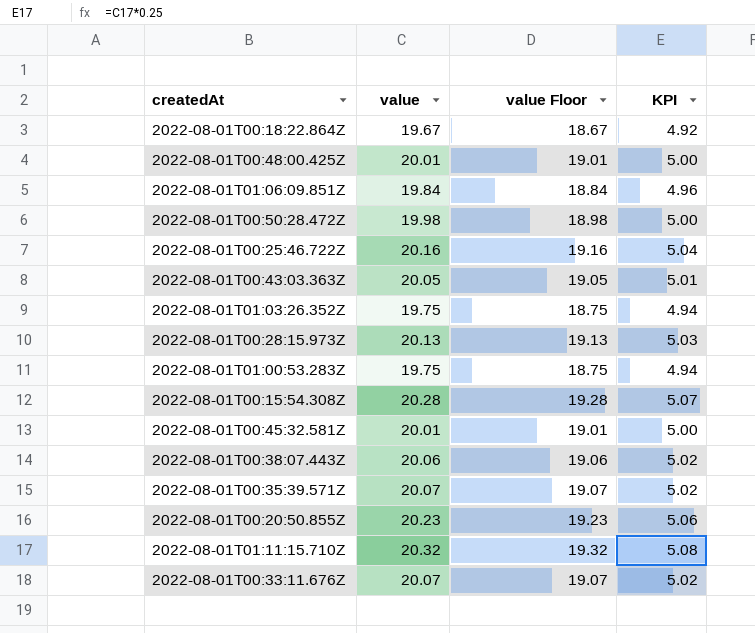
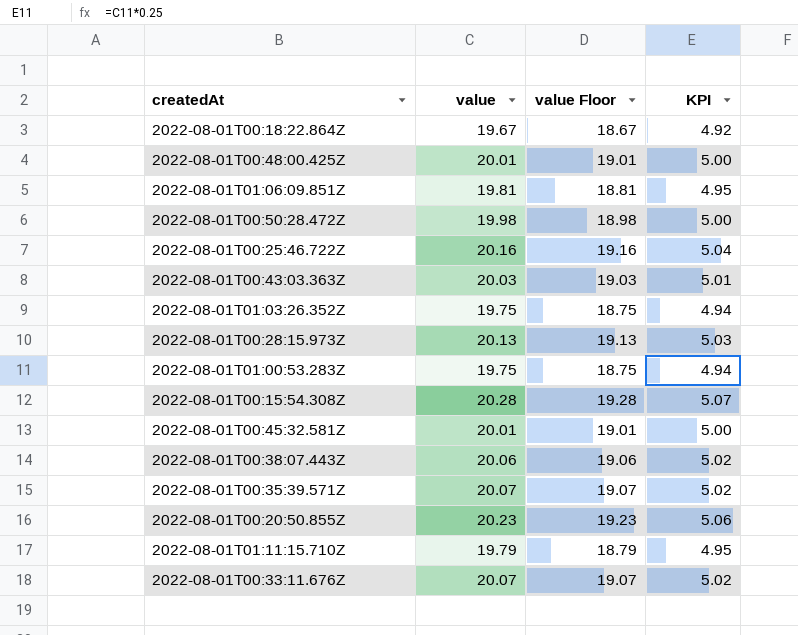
2022-08-01T01:06:09.851Z | value: 19.84 -> 19.81
2022-08-01T01:06:09.851Z | value Floor: 18.84 -> 18.81
2022-08-01T01:06:09.851Z | KPI: 4.96 -> 4.95
2022-08-01T00:43:03.363Z | value: 20.05 -> 20.03
2022-08-01T00:43:03.363Z | value Floor: 19.05 -> 19.03
2022-08-01T01:11:15.710Z | value: 20.32 -> 19.79
2022-08-01T01:11:15.710Z | value Floor: 19.32 -> 18.79
2022-08-01T01:11:15.710Z | KPI: 5.08 -> 4.95

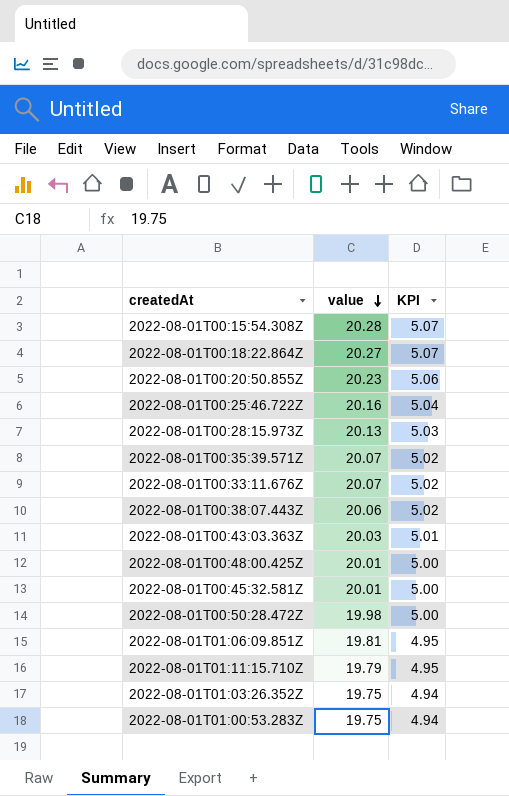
row order: none -> value descending
column value Floor | formula: [value] - 1 -> none
2022-08-01T00:18:22.864Z | value: 19.67 -> 20.27
2022-08-01T00:18:22.864Z | KPI: 4.92 -> 5.07

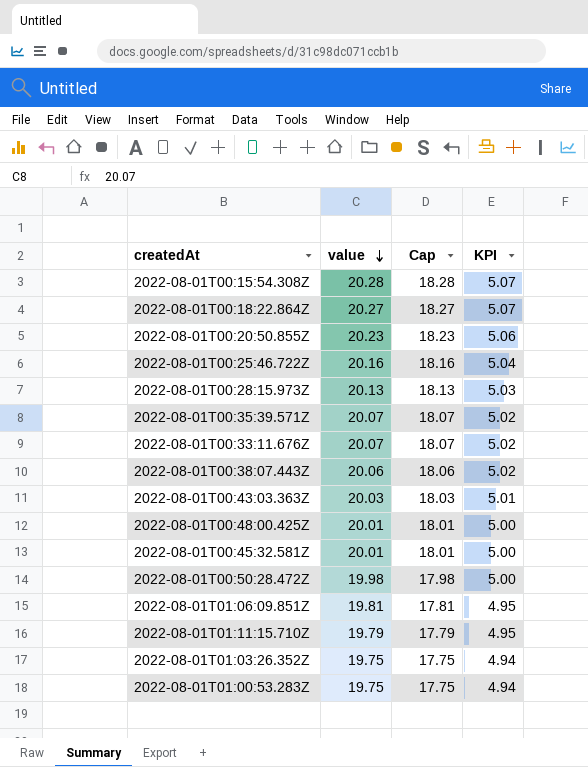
column Cap | formula: none -> [value] - 2

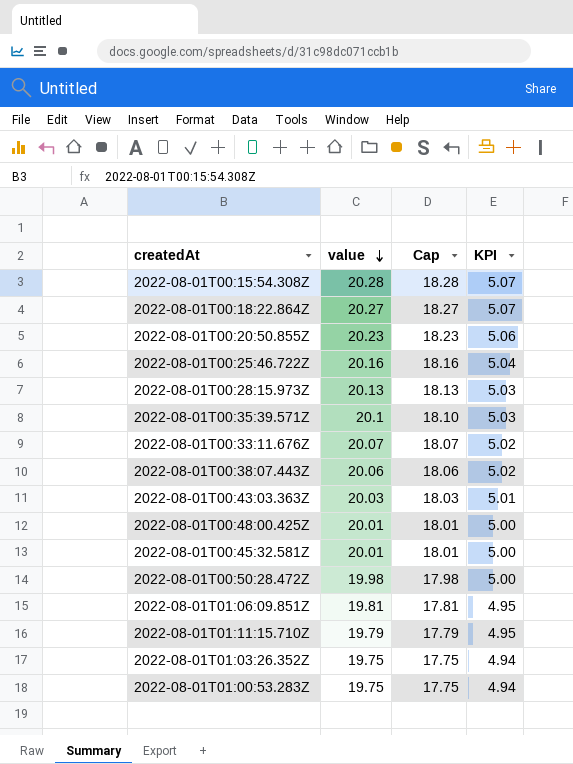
2022-08-01T00:35:39.571Z | value: 20.07 -> 20.1
2022-08-01T00:35:39.571Z | Cap: 18.07 -> 18.10
2022-08-01T00:35:39.571Z | KPI: 5.02 -> 5.03

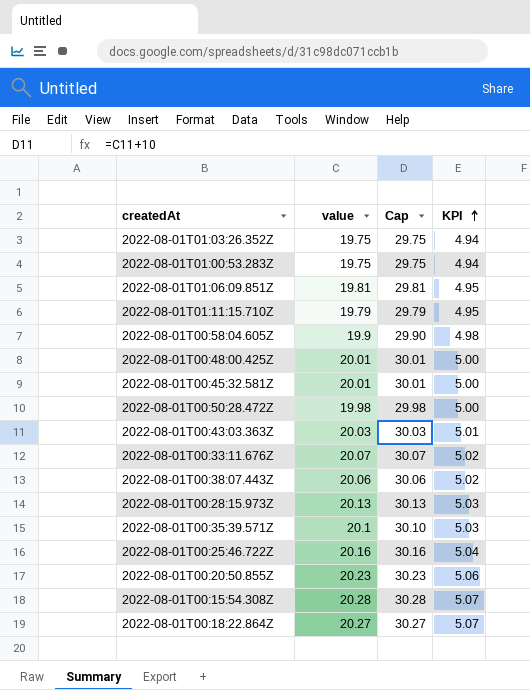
row order: value descending -> KPI ascending
column Cap | formula: [value] - 2 -> [value] + 10
row 2022-08-01T00:58:04.605Z: none -> 19.9 | 29.90 | 4.98

